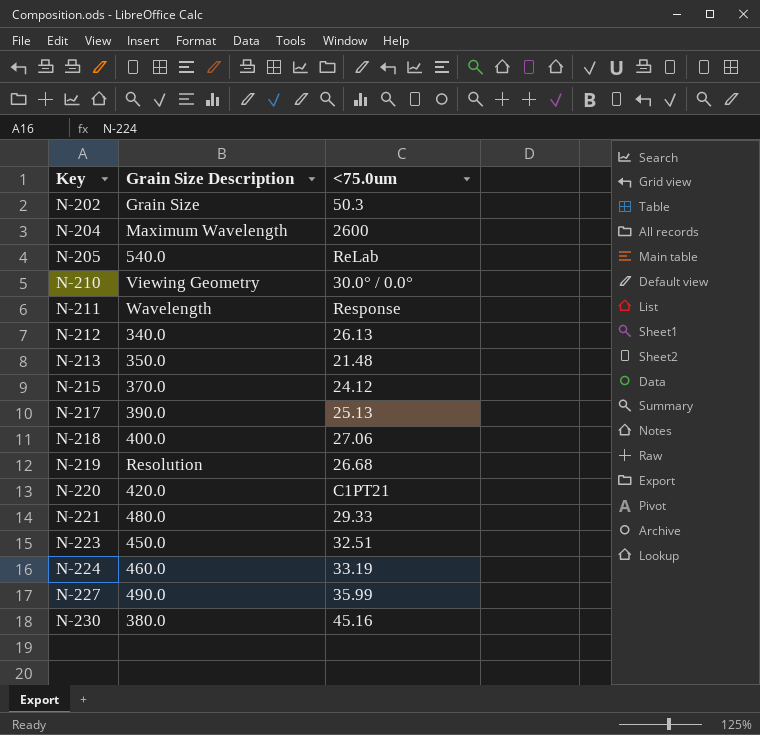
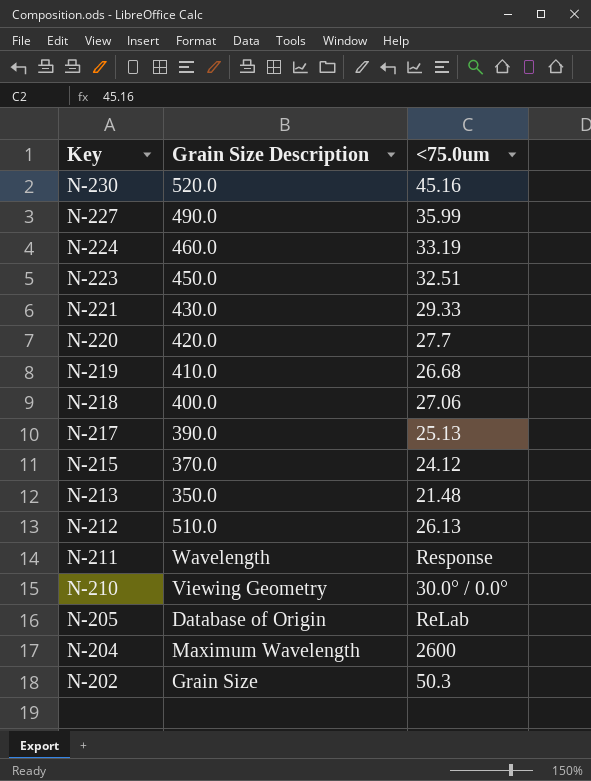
row order: Key ascending -> Key descending
N-230 | Grain Size Description: 380.0 -> 520.0
N-221 | Grain Size Description: 480.0 -> 430.0
N-220 | <75.0um: C1PT21 -> 27.7
N-219 | Grain Size Description: Resolution -> 410.0
N-212 | Grain Size Description: 340.0 -> 510.0
N-205 | Grain Size Description: 540.0 -> Database of Origin

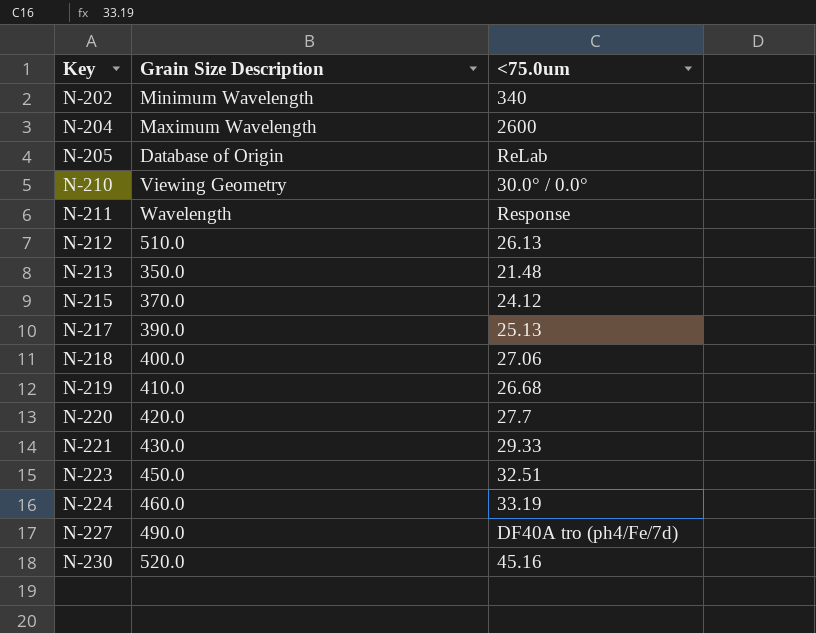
row order: Key descending -> Key ascending
N-202 | Grain Size Description: Grain Size -> Minimum Wavelength
N-202 | <75.0um: 50.3 -> 340
N-227 | <75.0um: 35.99 -> DF40A tro (ph4/Fe/7d)

